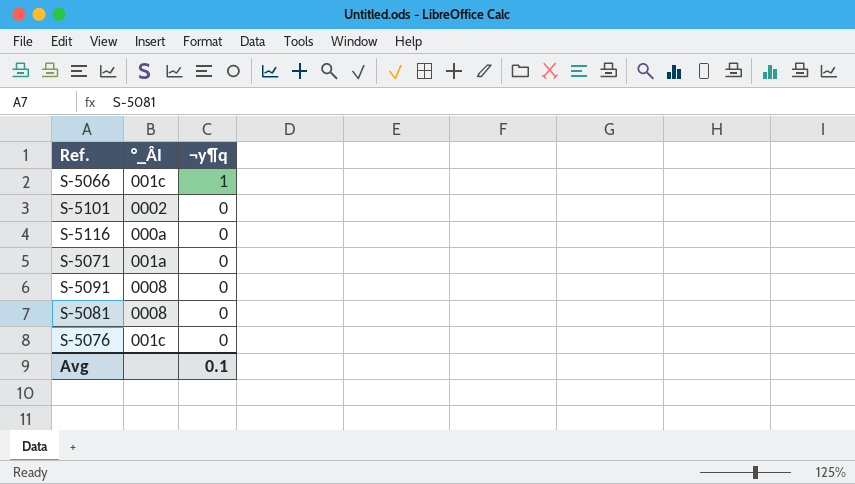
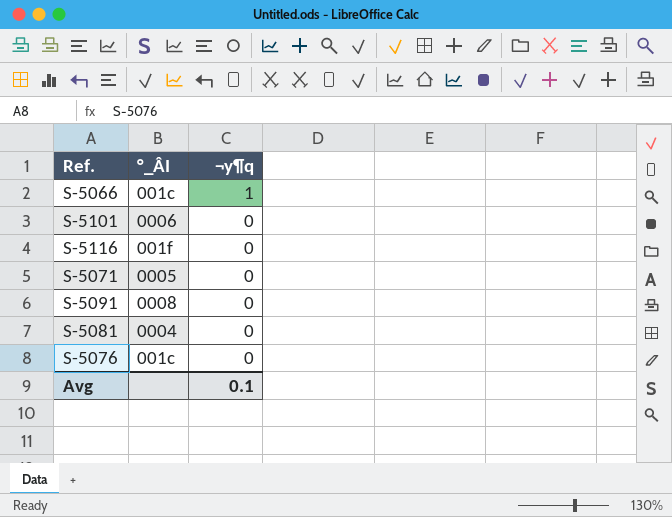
S-5101 | °_ÂI: 0002 -> 0006
S-5116 | °_ÂI: 000a -> 001f
S-5071 | °_ÂI: 001a -> 0005
S-5081 | °_ÂI: 0008 -> 0004

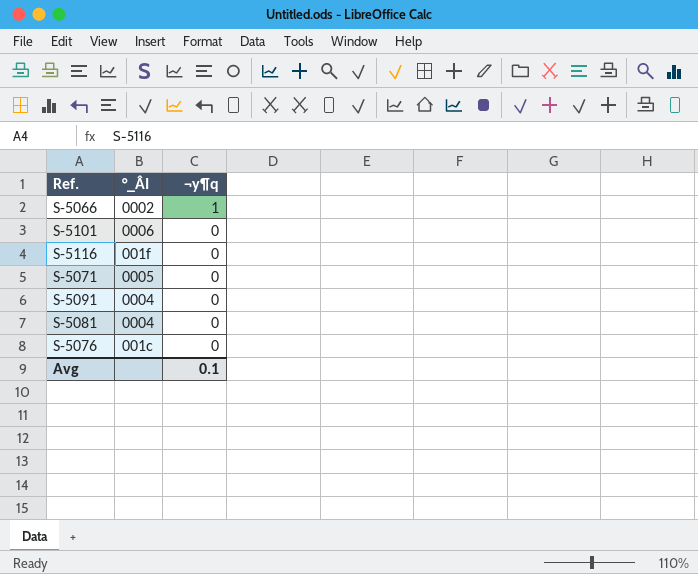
S-5066 | °_ÂI: 001c -> 0002
S-5091 | °_ÂI: 0008 -> 0004

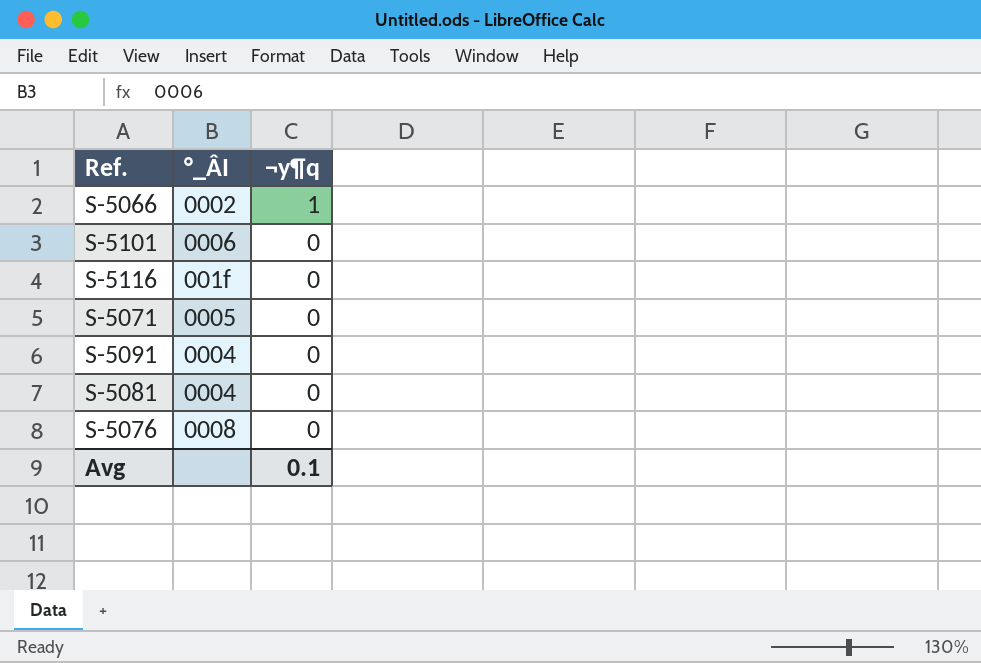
S-5076 | °_ÂI: 001c -> 0008

